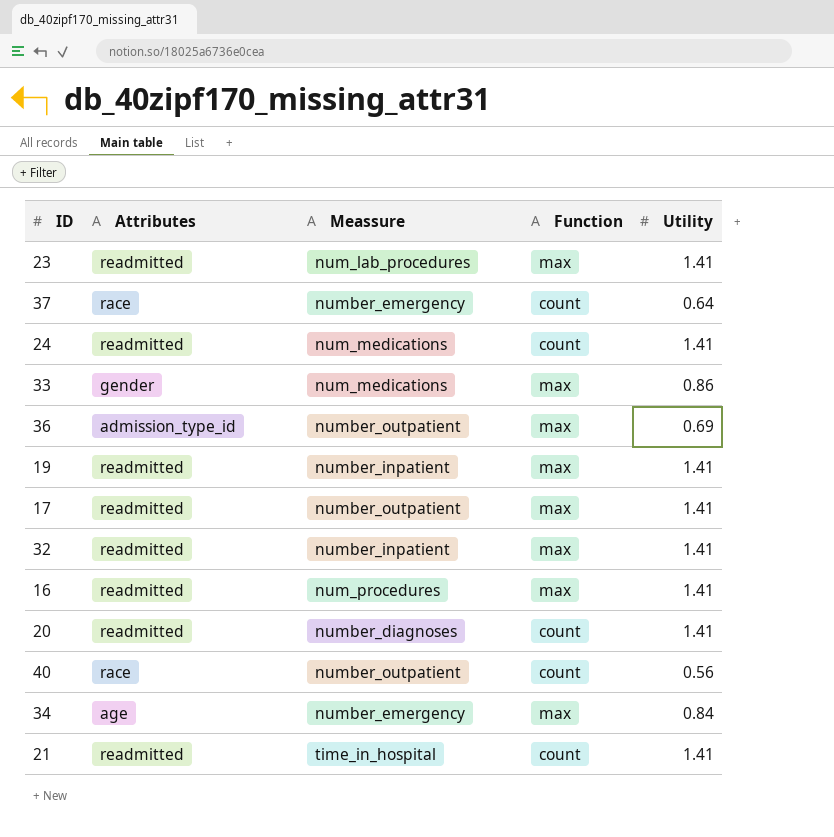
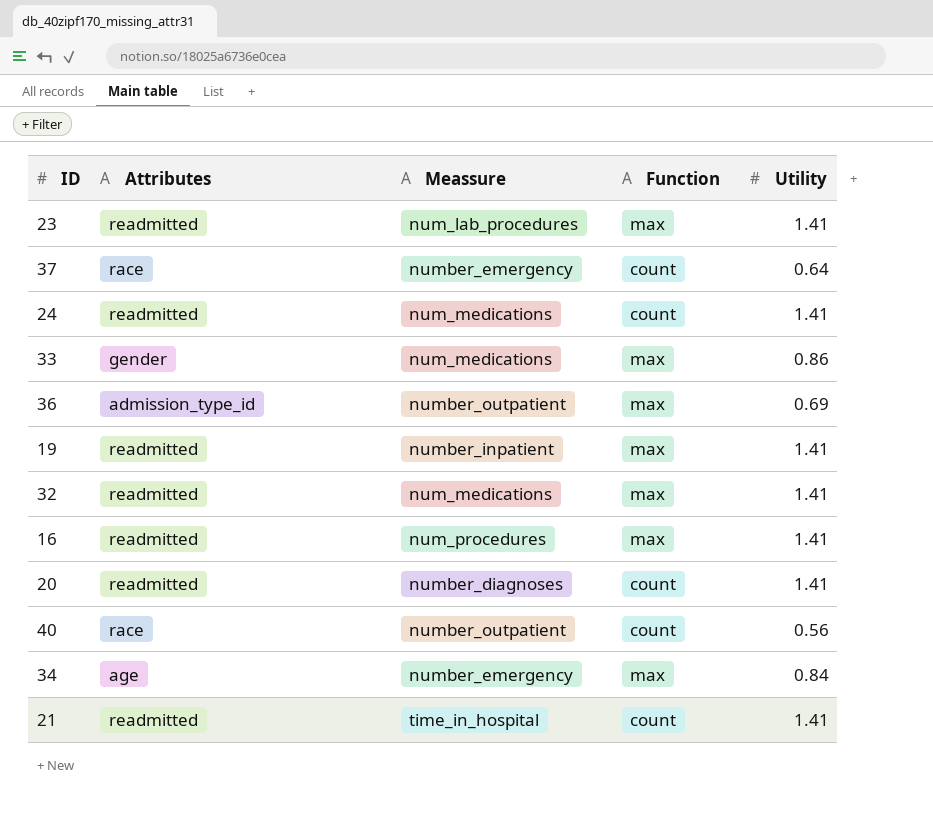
row 17: readmitted | number_outpatient | max | 1.41 -> none
32 | Meassure: number_inpatient -> num_medications

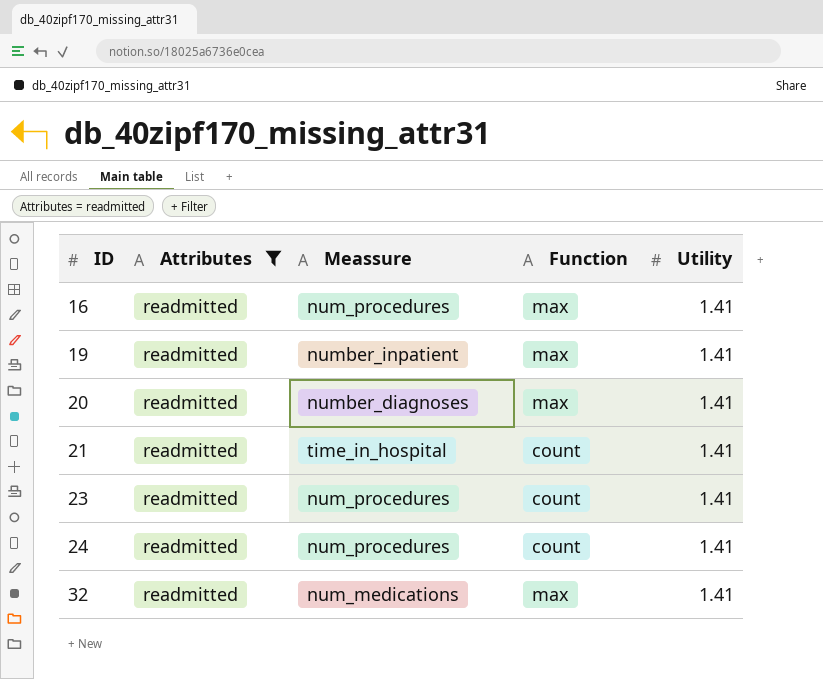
filter: none -> Attributes = readmitted
row order: none -> ID ascending
20 | Function: count -> max
23 | Meassure: num_lab_procedures -> num_procedures
23 | Function: max -> count
24 | Meassure: num_medications -> num_procedures

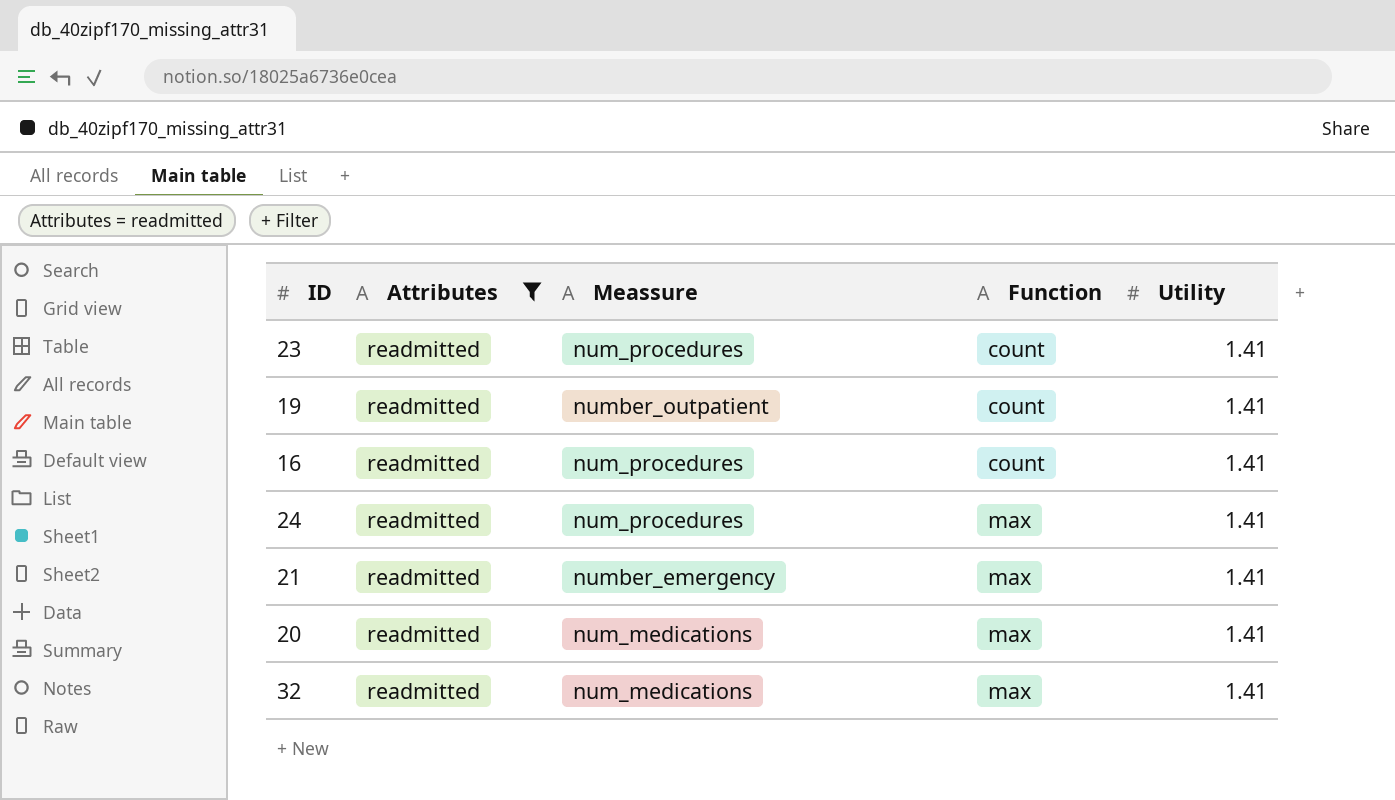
row order: ID ascending -> Function ascending
19 | Meassure: number_inpatient -> number_outpatient
19 | Function: max -> count
16 | Function: max -> count
24 | Function: count -> max
21 | Meassure: time_in_hospital -> number_emergency
21 | Function: count -> max
20 | Meassure: number_diagnoses -> num_medications

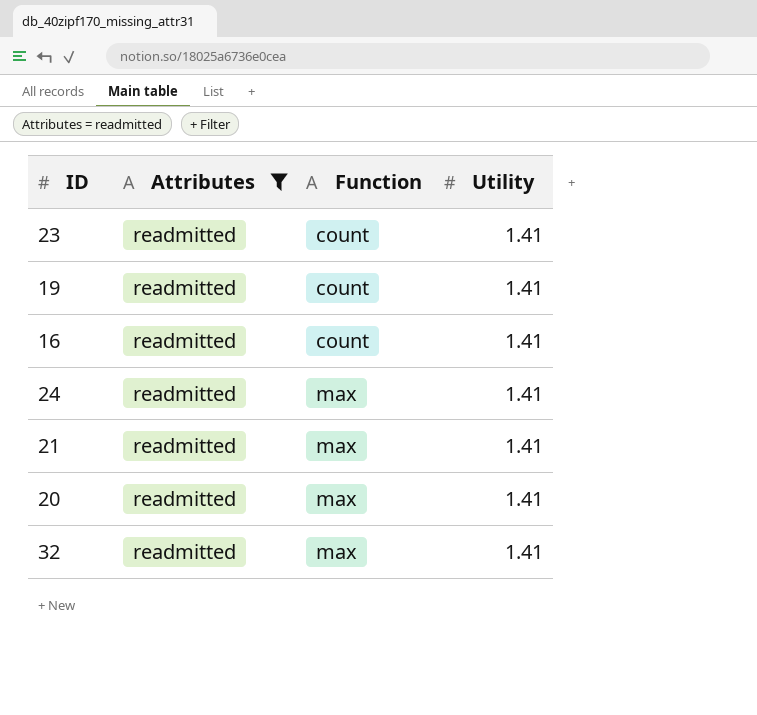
column Meassure | position: 3 -> none

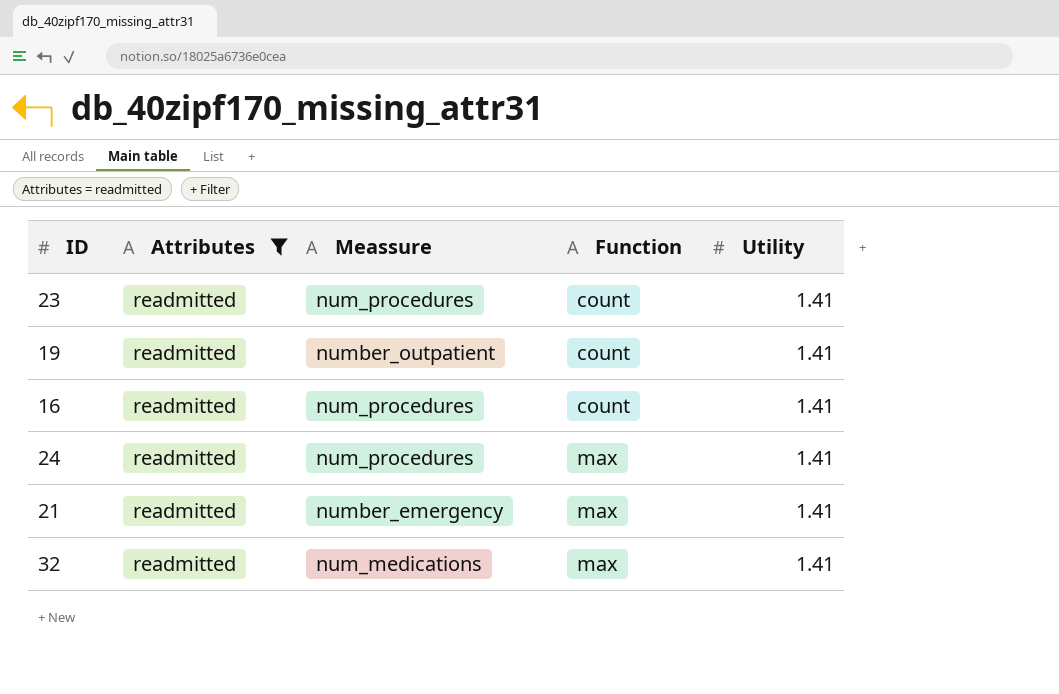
column Meassure | position: none -> 3
row 20: readmitted | max | 1.41 -> none

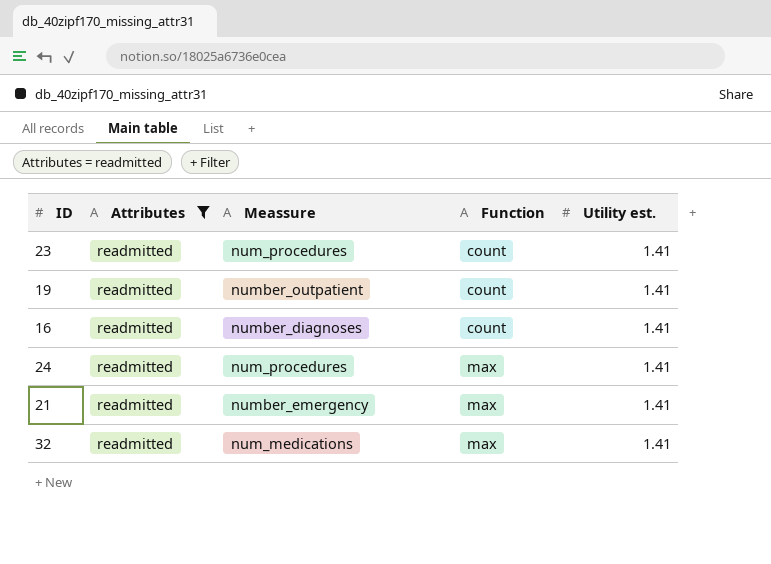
column name: Utility -> Utility est.
16 | Meassure: num_procedures -> number_diagnoses

